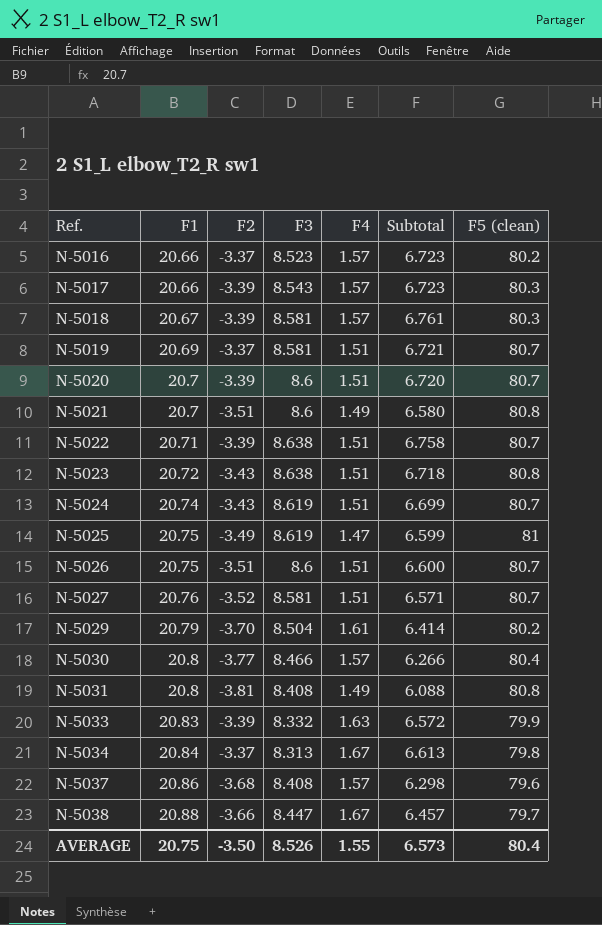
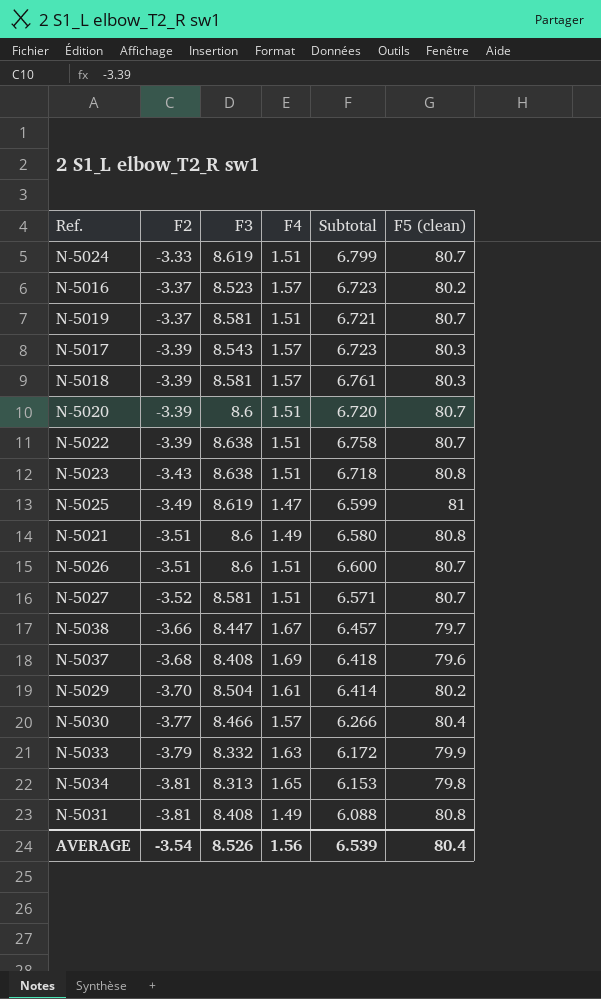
row order: Ref. ascending -> F2 descending
column F1 | position: 2 -> none
N-5024 | F2: -3.43 -> -3.33
N-5024 | Subtotal: 6.699 -> 6.799
N-5037 | F4: 1.57 -> 1.69
N-5037 | Subtotal: 6.298 -> 6.418
N-5033 | F2: -3.39 -> -3.79
N-5033 | Subtotal: 6.572 -> 6.172
N-5034 | F2: -3.37 -> -3.81
N-5034 | F4: 1.67 -> 1.65
N-5034 | Subtotal: 6.613 -> 6.153
AVERAGE | F2: -3.50 -> -3.54
AVERAGE | F4: 1.55 -> 1.56
AVERAGE | Subtotal: 6.573 -> 6.539

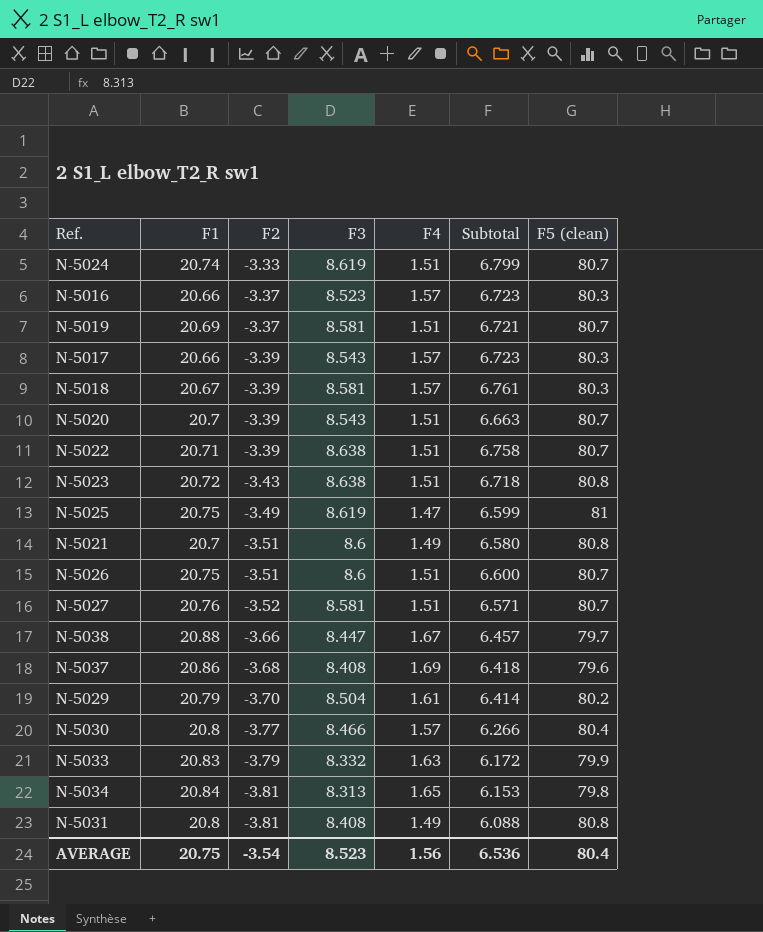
column F1 | position: none -> 2
N-5016 | F5 (clean): 80.2 -> 80.3
N-5020 | F3: 8.6 -> 8.543
N-5020 | Subtotal: 6.720 -> 6.663
AVERAGE | F3: 8.526 -> 8.523
AVERAGE | Subtotal: 6.539 -> 6.536

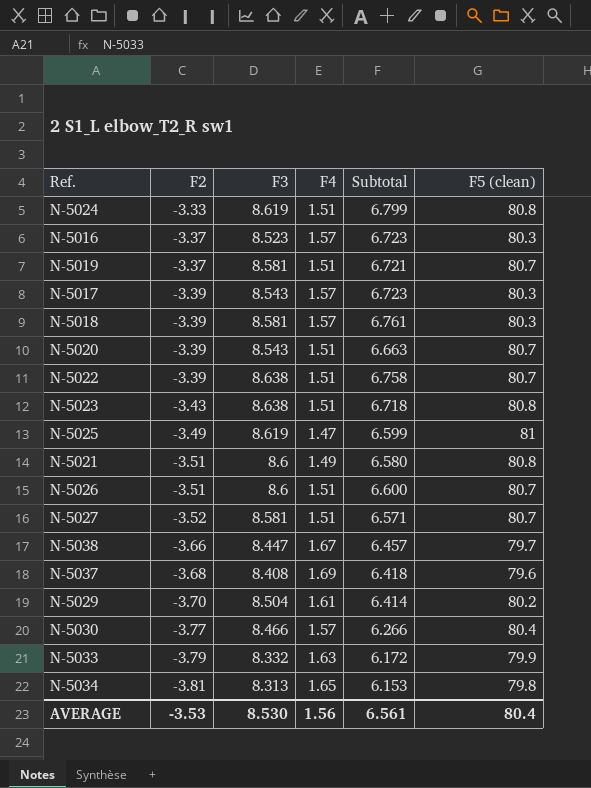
column F1 | position: 2 -> none
row N-5031: 20.8 | -3.81 | 8.408 | 1.49 | 6.088 | 80.8 -> none
N-5024 | F5 (clean): 80.7 -> 80.8
AVERAGE | F2: -3.54 -> -3.53
AVERAGE | F3: 8.523 -> 8.530
AVERAGE | Subtotal: 6.536 -> 6.561

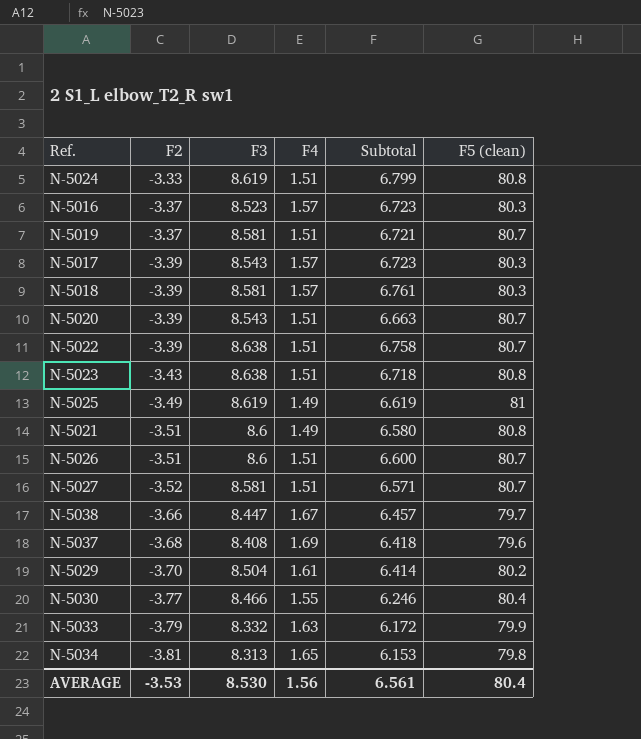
N-5025 | F4: 1.47 -> 1.49
N-5025 | Subtotal: 6.599 -> 6.619
N-5030 | F4: 1.57 -> 1.55
N-5030 | Subtotal: 6.266 -> 6.246

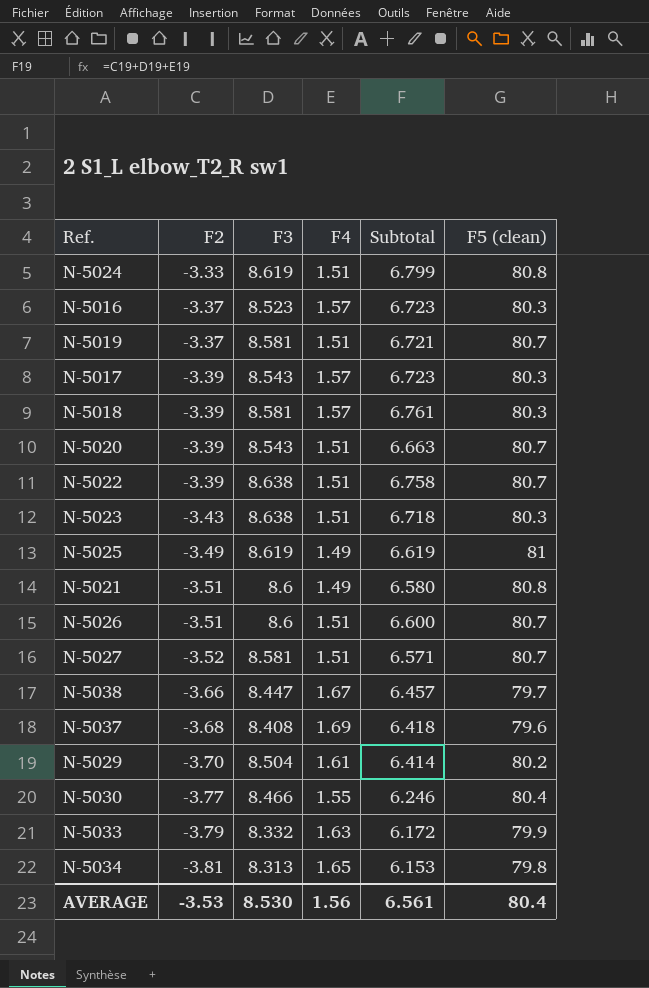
N-5023 | F5 (clean): 80.8 -> 80.3

